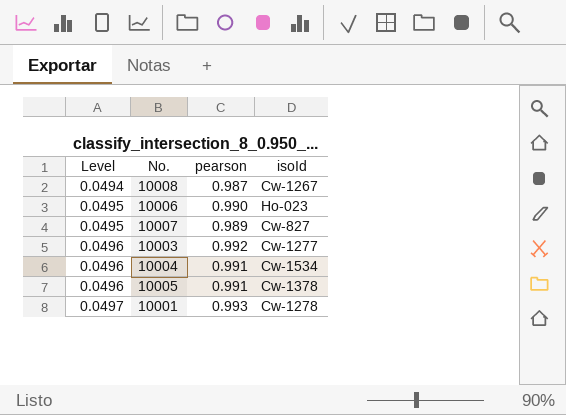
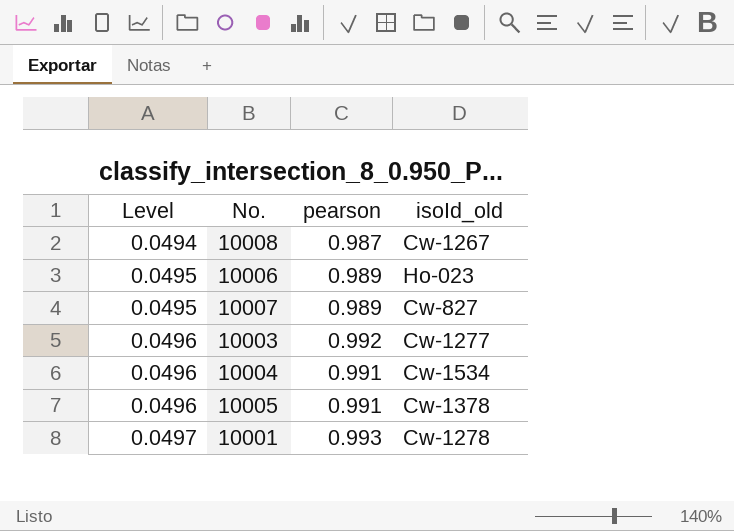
column name: isoId -> isoId_old
10006 | pearson: 0.990 -> 0.989

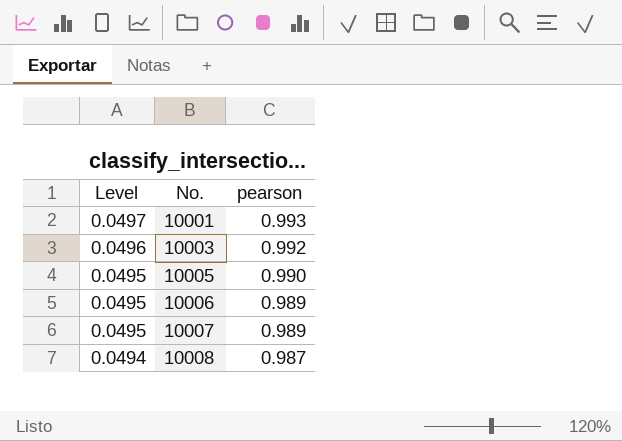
row order: Level ascending -> Level descending
column isoId_old | position: 4 -> none
row 10004: 0.0496 | 0.991 | Cw-1534 -> none
10005 | Level: 0.0496 -> 0.0495
10005 | pearson: 0.991 -> 0.990

